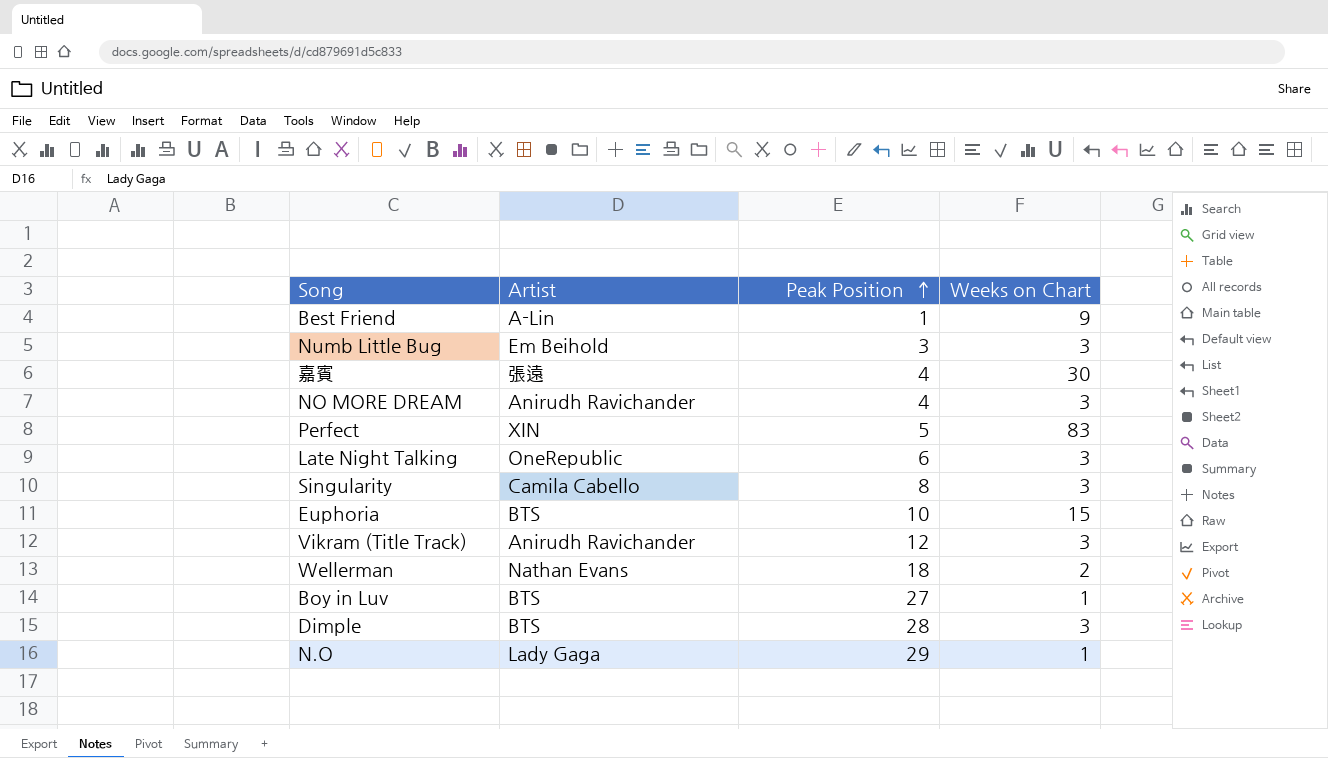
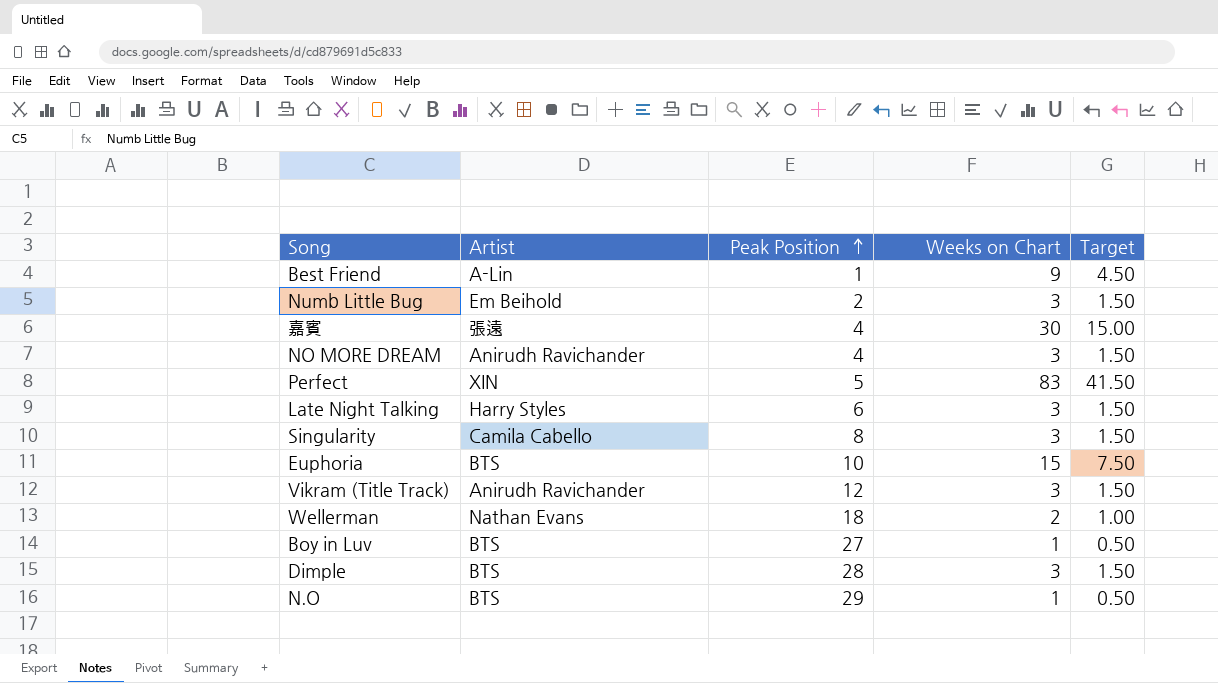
column Target | formula: none -> [Weeks on Chart] * 0.5
Numb Little Bug | Peak Position: 3 -> 2
Late Night Talking | Artist: OneRepublic -> Harry Styles
N.O | Artist: Lady Gaga -> BTS

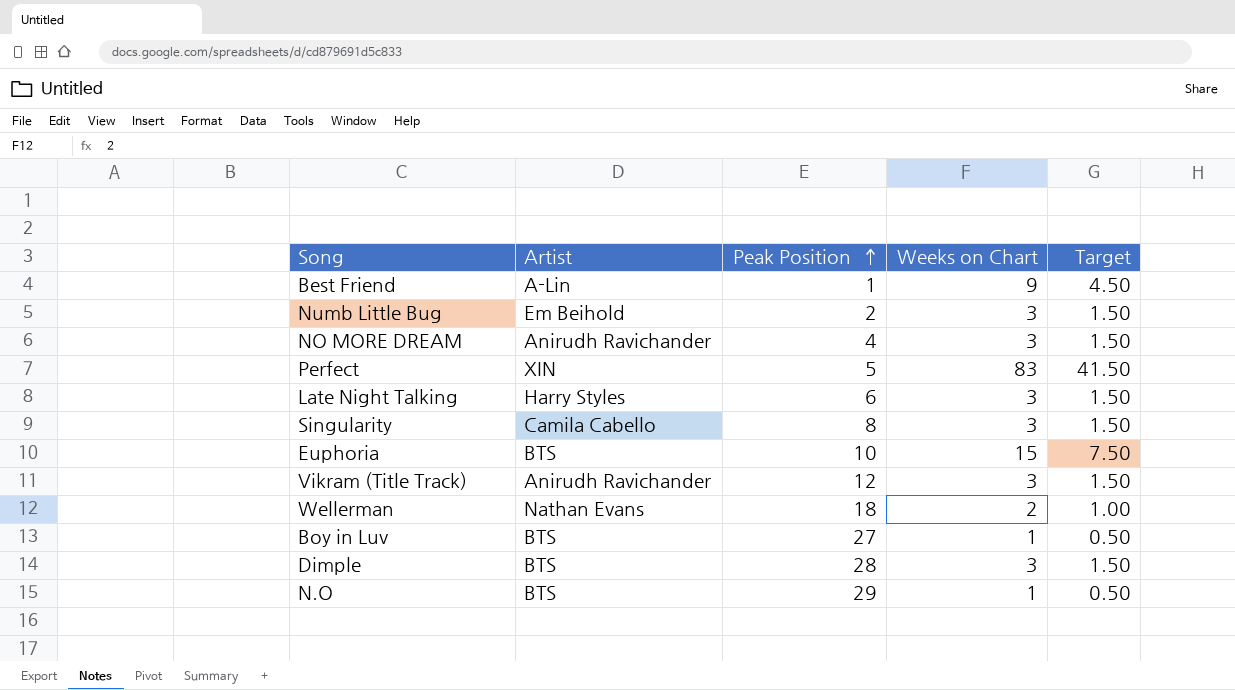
row 嘉賓: 張遠 | 4 | 30 | 15.00 -> none

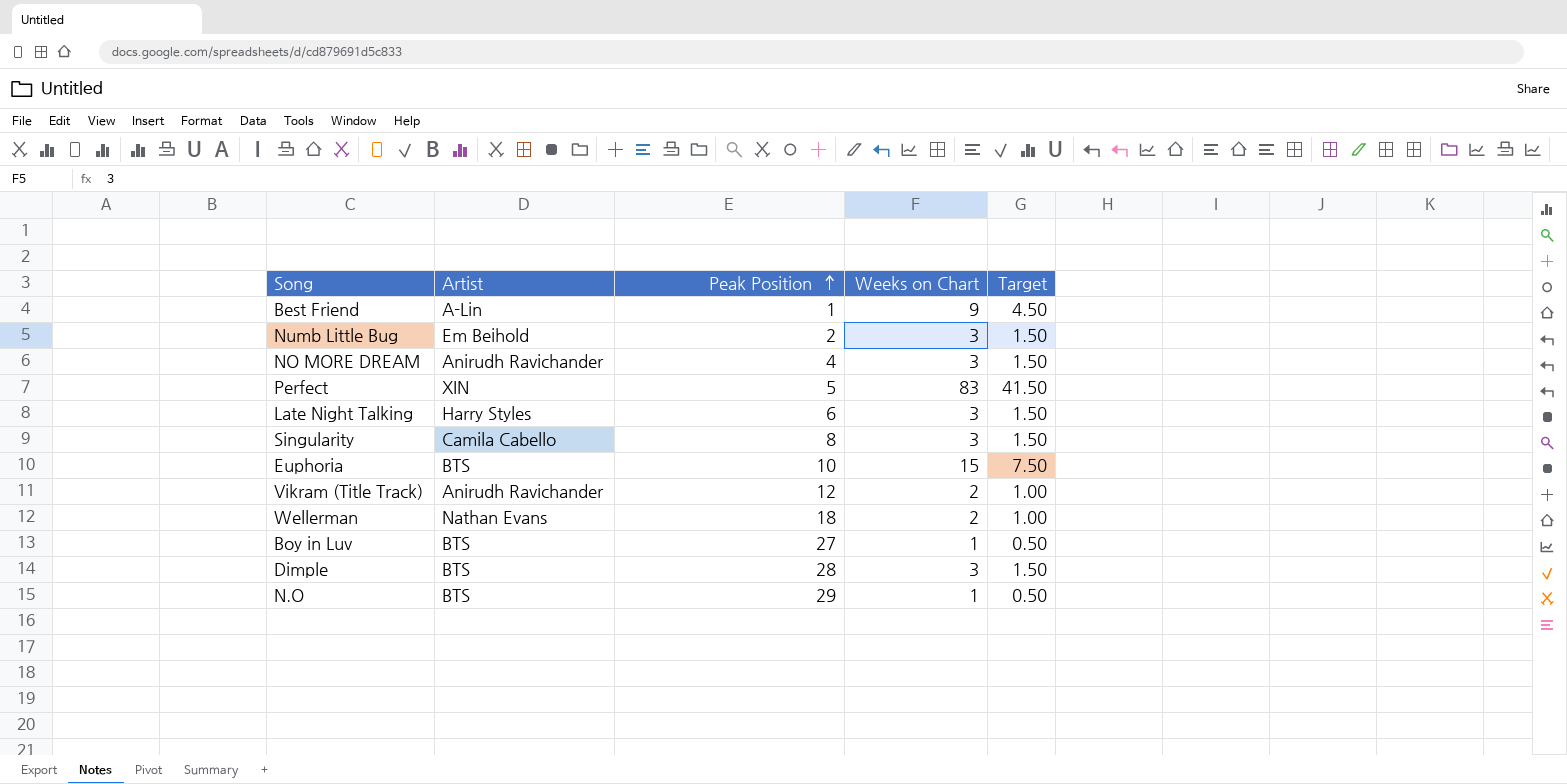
Vikram (Title Track) | Weeks on Chart: 3 -> 2
Vikram (Title Track) | Target: 1.50 -> 1.00

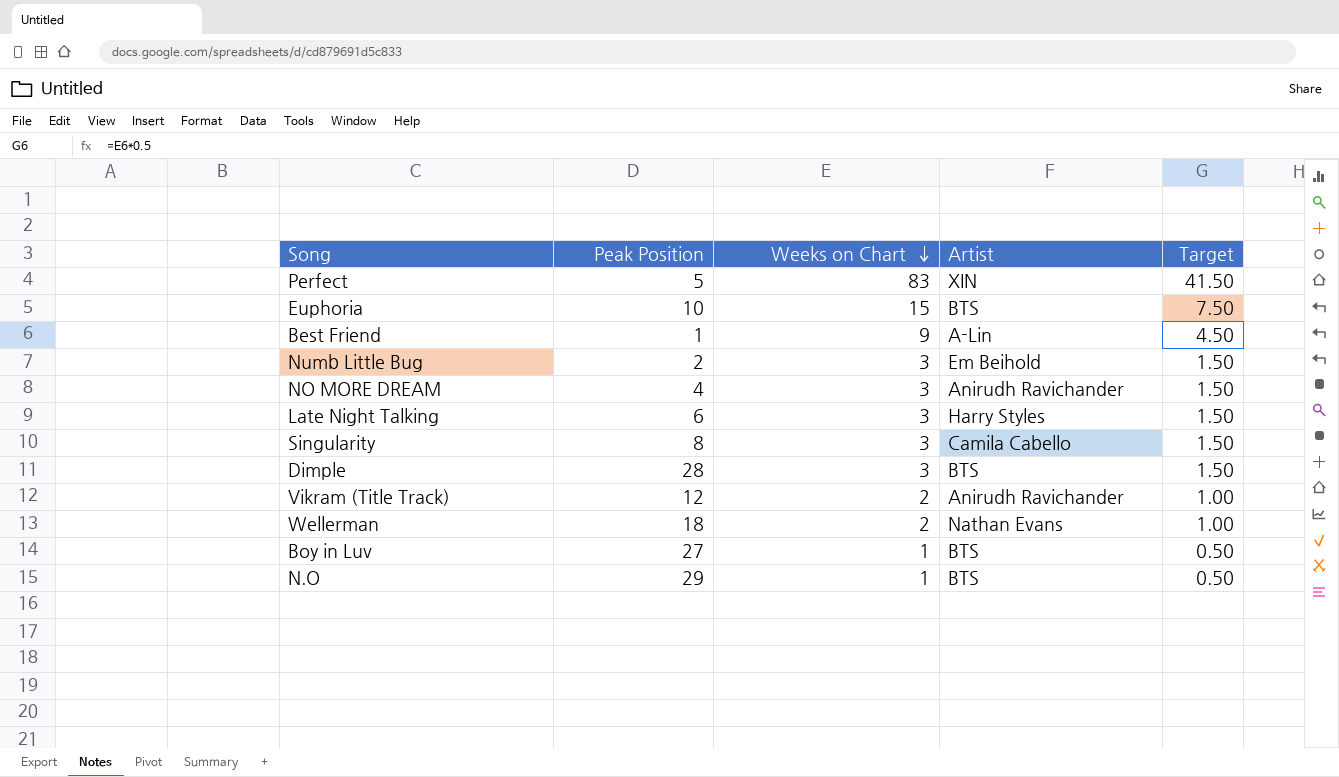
row order: Peak Position ascending -> Weeks on Chart descending
column Artist | position: 2 -> 4

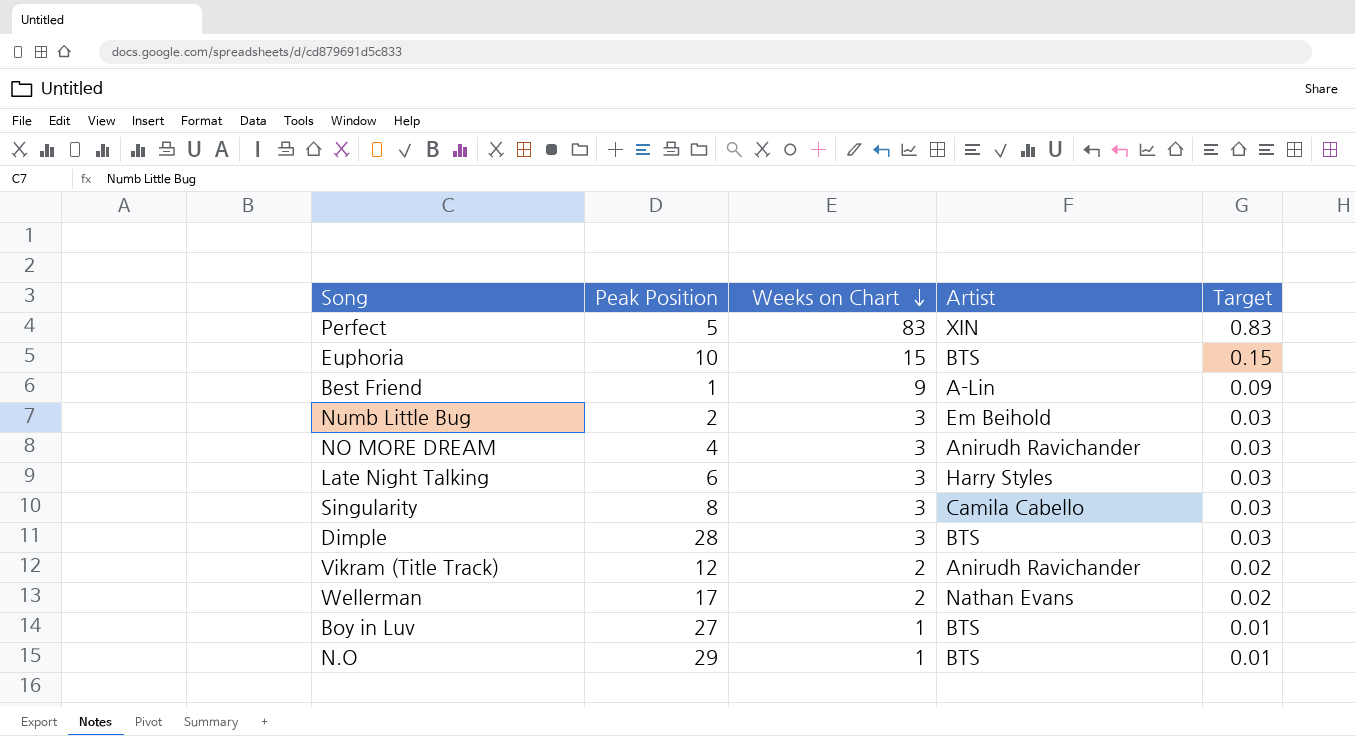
column Target | formula: [Weeks on Chart] * 0.5 -> [Weeks on Chart] * 0.01
Wellerman | Peak Position: 18 -> 17

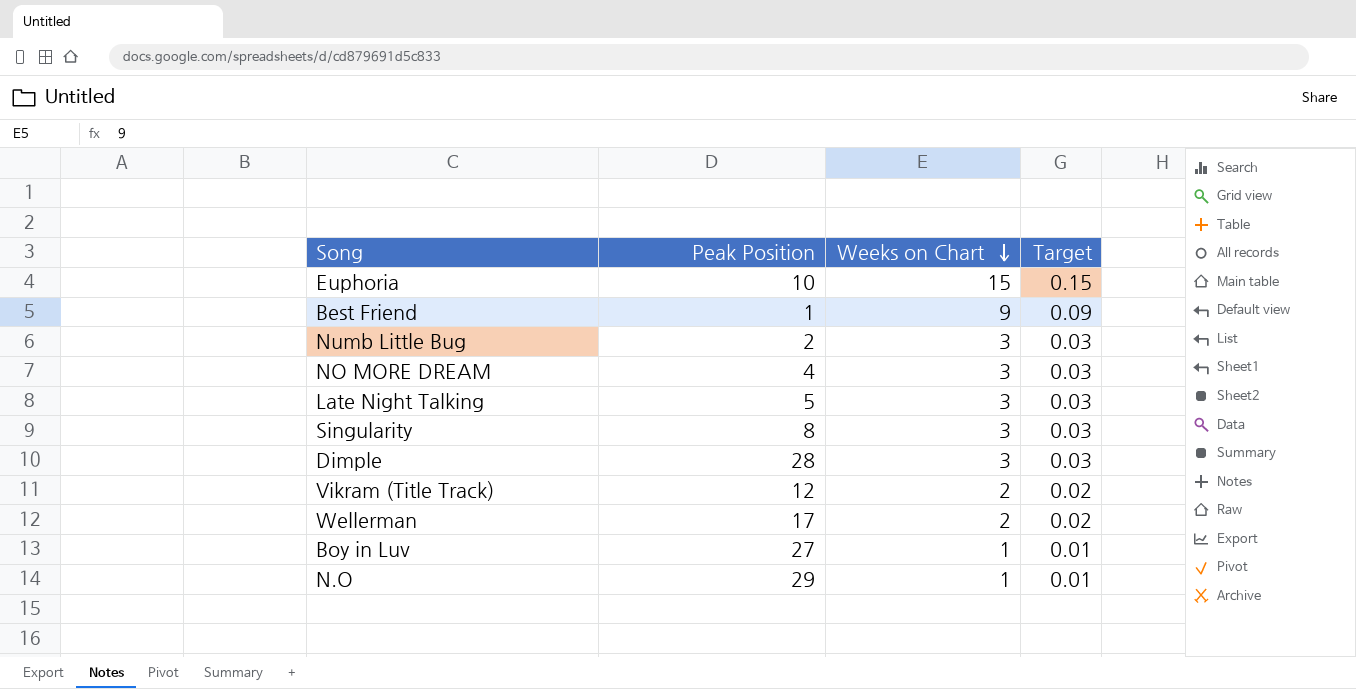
column Artist | position: 4 -> none
row Perfect: 5 | 83 | XIN | 0.83 -> none
Late Night Talking | Peak Position: 6 -> 5

